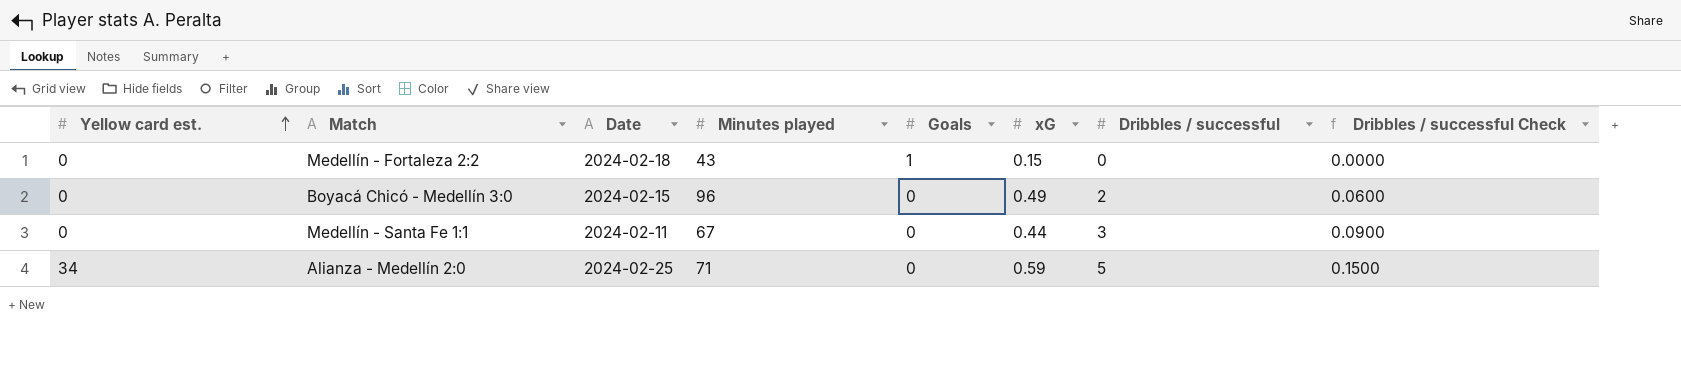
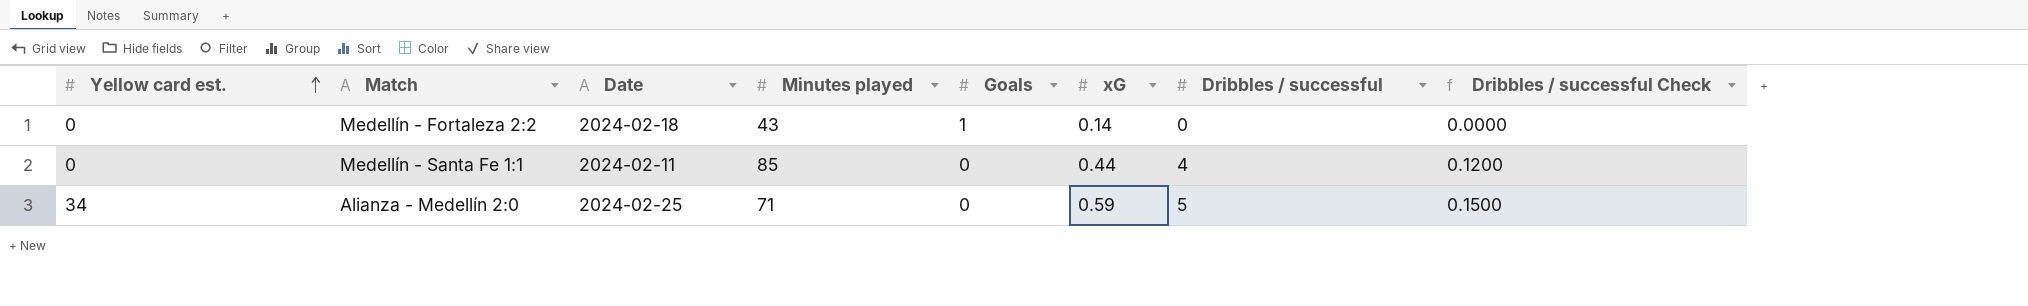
row Boyacá Chicó - Medellín 3:0: 0 | 2024-02-15 | 96 | 0 | 0.49 | 2 | 0.0600 -> none
Medellín - Fortaleza 2:2 | xG: 0.15 -> 0.14
Medellín - Santa Fe 1:1 | Minutes played: 67 -> 85
Medellín - Santa Fe 1:1 | Dribbles / successful: 3 -> 4
Medellín - Santa Fe 1:1 | Dribbles / successful Check: 0.0900 -> 0.1200

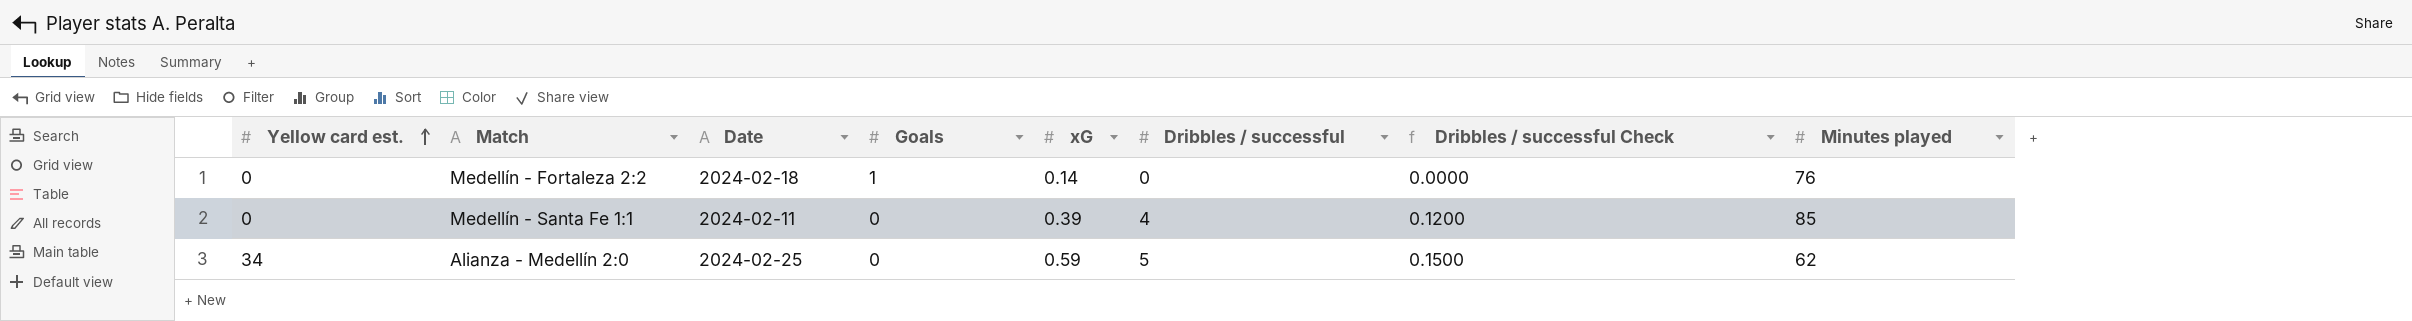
column Minutes played | position: 4 -> 8
Medellín - Fortaleza 2:2 | Minutes played: 43 -> 76
Medellín - Santa Fe 1:1 | xG: 0.44 -> 0.39
Alianza - Medellín 2:0 | Minutes played: 71 -> 62

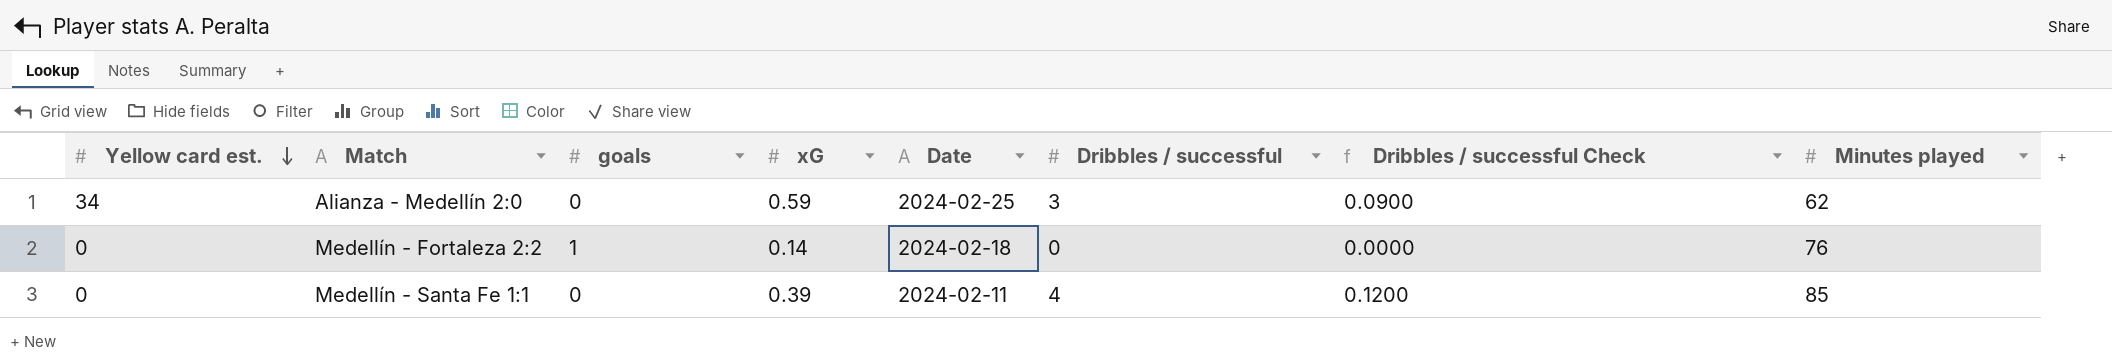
row order: Yellow card est. ascending -> Yellow card est. descending
column name: Goals -> goals
column Date | position: 3 -> 5
Alianza - Medellín 2:0 | Dribbles / successful: 5 -> 3
Alianza - Medellín 2:0 | Dribbles / successful Check: 0.1500 -> 0.0900

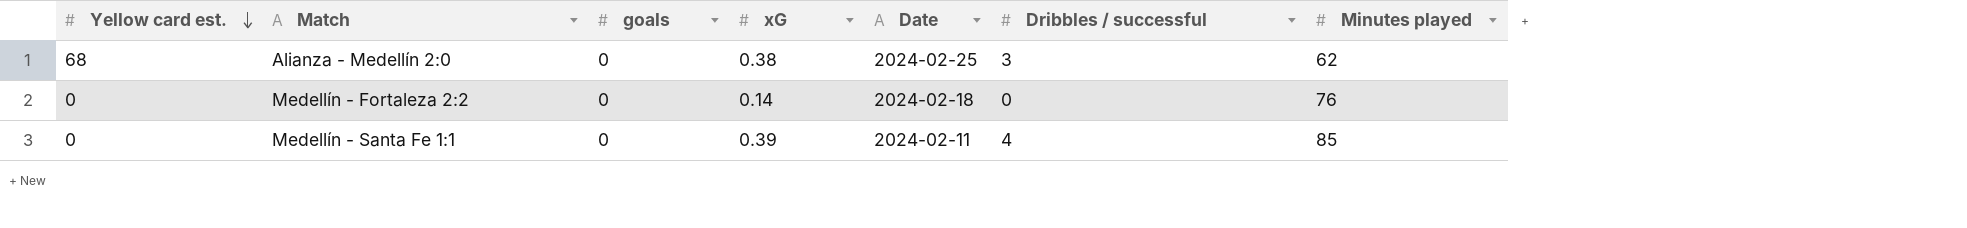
column Dribbles / successful Check | formula: [Dribbles / successful] * 0.03 -> none
Alianza - Medellín 2:0 | Yellow card est.: 34 -> 68
Alianza - Medellín 2:0 | xG: 0.59 -> 0.38
Medellín - Fortaleza 2:2 | goals: 1 -> 0

